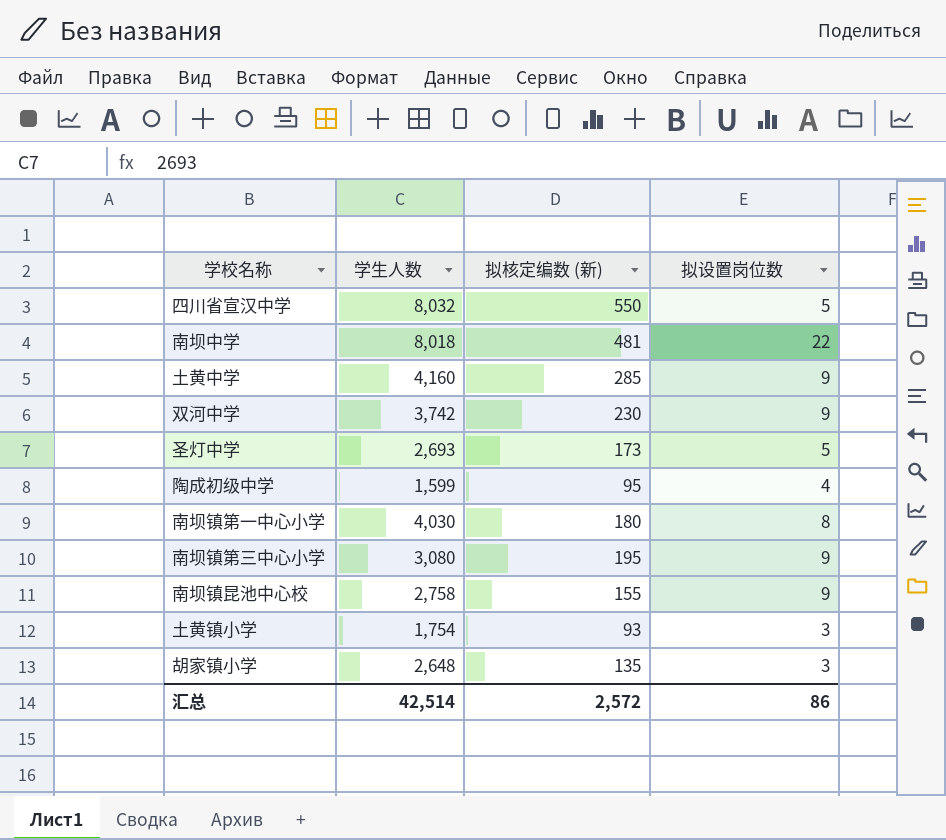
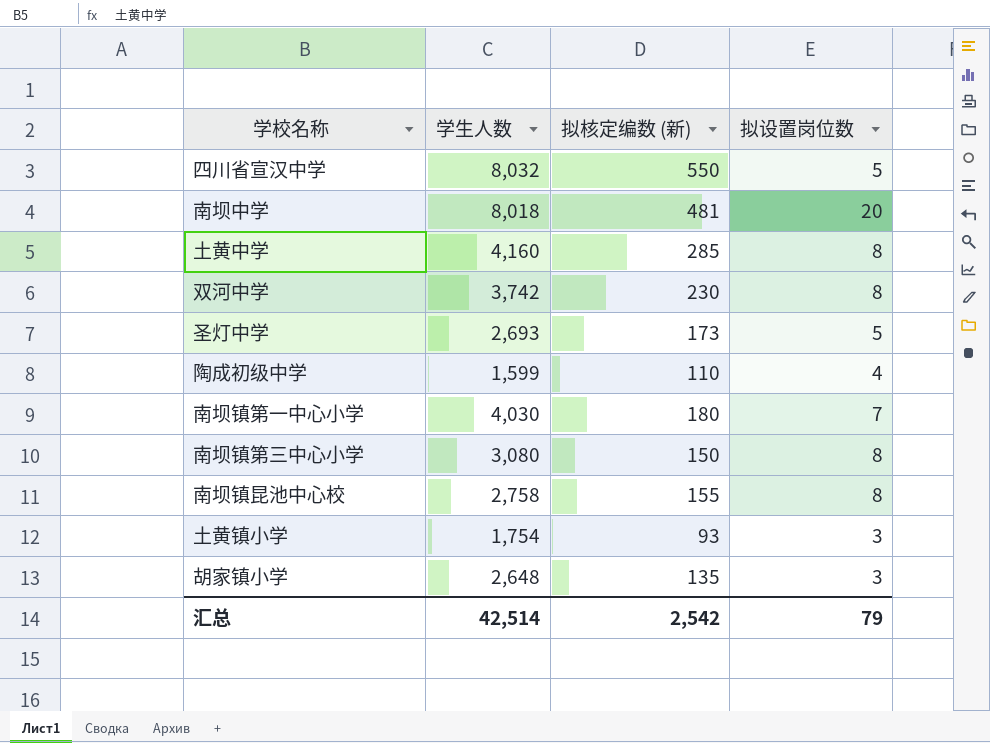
南坝中学 | 拟设置岗位数: 22 -> 20
土黄中学 | 拟设置岗位数: 9 -> 8
双河中学 | 拟设置岗位数: 9 -> 8
陶成初级中学 | 拟核定编数 (新): 95 -> 110
南坝镇第一中心小学 | 拟设置岗位数: 8 -> 7
南坝镇第三中心小学 | 拟核定编数 (新): 195 -> 150
南坝镇第三中心小学 | 拟设置岗位数: 9 -> 8
南坝镇昆池中心校 | 拟设置岗位数: 9 -> 8
汇总 | 拟核定编数 (新): 2,572 -> 2,542
汇总 | 拟设置岗位数: 86 -> 79

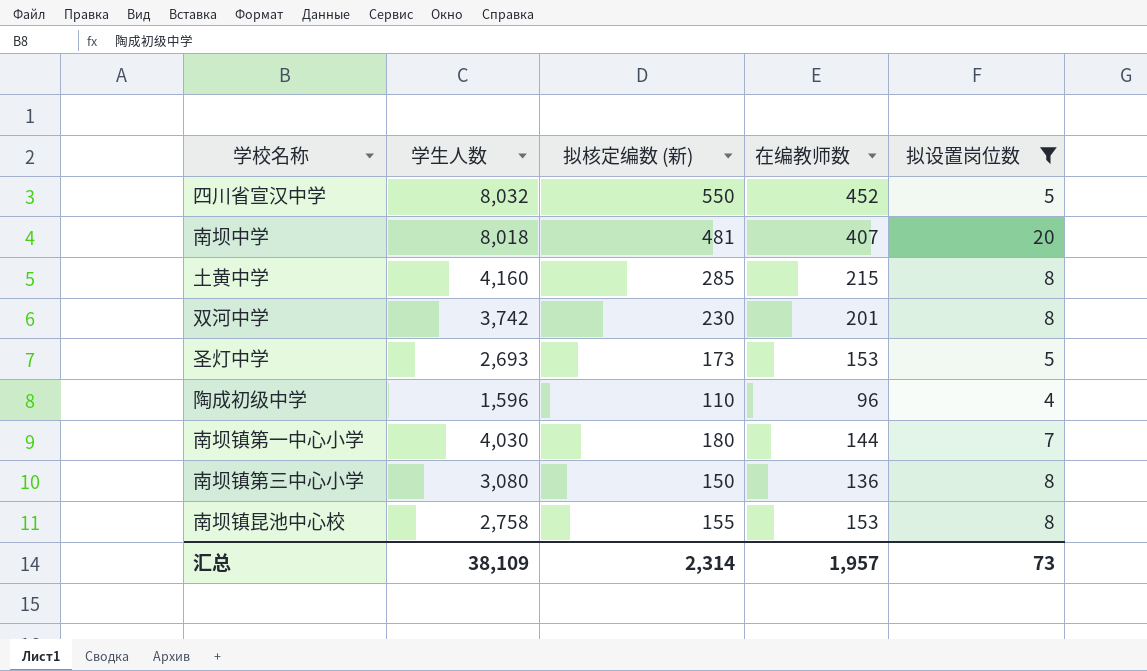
filter: none -> 拟设置岗位数 != 3
column 在编教师数 | position: none -> 4
陶成初级中学 | 学生人数: 1,599 -> 1,596
汇总 | 学生人数: 42,514 -> 38,109
汇总 | 拟核定编数 (新): 2,542 -> 2,314
汇总 | 拟设置岗位数: 79 -> 73

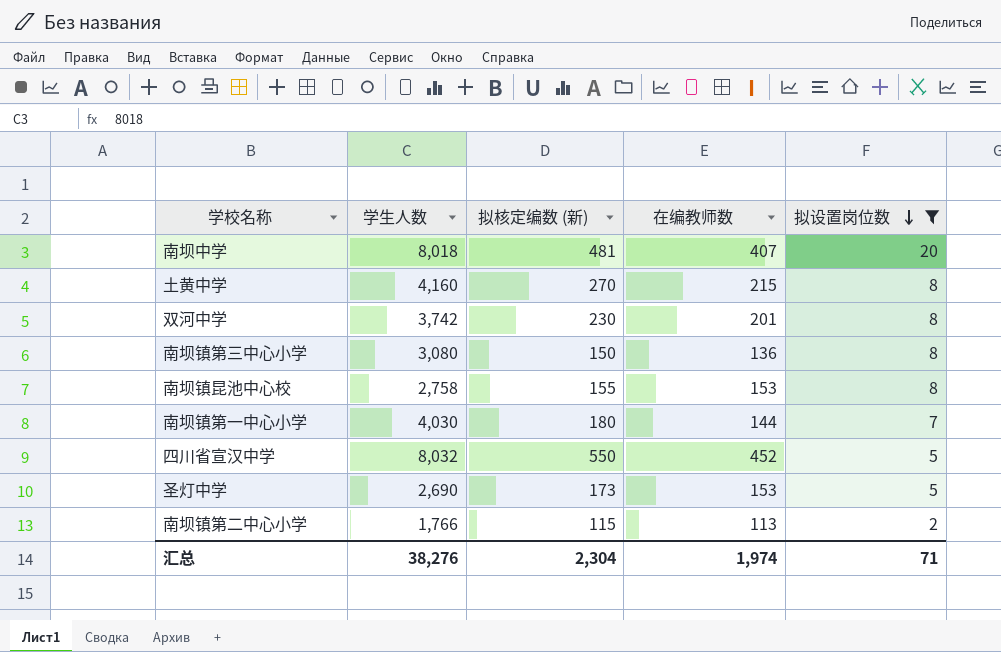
row order: none -> 拟设置岗位数 descending
row 陶成初级中学: 1,596 | 110 | 96 | 4 -> none
土黄中学 | 拟核定编数 (新): 285 -> 270
圣灯中学 | 学生人数: 2,693 -> 2,690
row 南坝镇第二中心小学: none -> 1,766 | 115 | 113 | 2
汇总 | 学生人数: 38,109 -> 38,276
汇总 | 拟核定编数 (新): 2,314 -> 2,304
汇总 | 在编教师数: 1,957 -> 1,974
汇总 | 拟设置岗位数: 73 -> 71

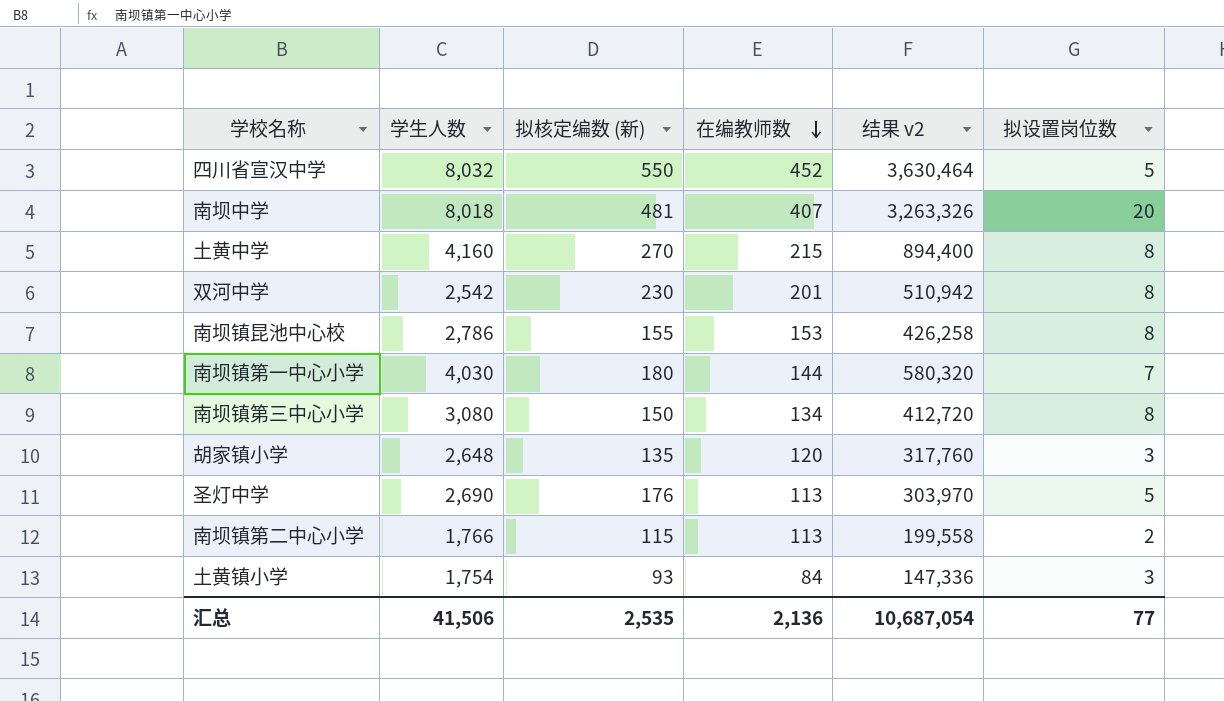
filter: 拟设置岗位数 != 3 -> none
row order: 拟设置岗位数 descending -> 在编教师数 descending
column 结果 v2 | formula: none -> [学生人数] * [在编教师数]
双河中学 | 学生人数: 3,742 -> 2,542
南坝镇昆池中心校 | 学生人数: 2,758 -> 2,786
南坝镇第三中心小学 | 在编教师数: 136 -> 134
圣灯中学 | 拟核定编数 (新): 173 -> 176
圣灯中学 | 在编教师数: 153 -> 113
汇总 | 学生人数: 38,276 -> 41,506
汇总 | 拟核定编数 (新): 2,304 -> 2,535
汇总 | 在编教师数: 1,974 -> 2,136
汇总 | 拟设置岗位数: 71 -> 77

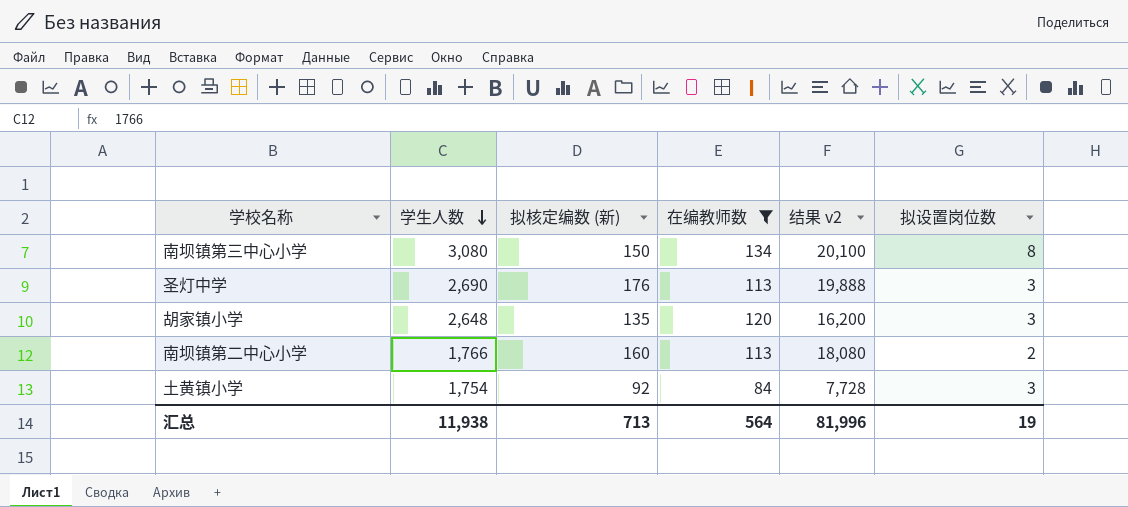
filter: none -> 在编教师数 <= 134
row order: 在编教师数 descending -> 学生人数 descending
column 结果 v2 | formula: [学生人数] * [在编教师数] -> [拟核定编数 (新)] * [在编教师数]
圣灯中学 | 拟设置岗位数: 5 -> 3
南坝镇第二中心小学 | 拟核定编数 (新): 115 -> 160
土黄镇小学 | 拟核定编数 (新): 93 -> 92
汇总 | 学生人数: 41,506 -> 11,938
汇总 | 拟核定编数 (新): 2,535 -> 713
汇总 | 在编教师数: 2,136 -> 564
汇总 | 结果 v2: 10,687,054 -> 81,996
汇总 | 拟设置岗位数: 77 -> 19

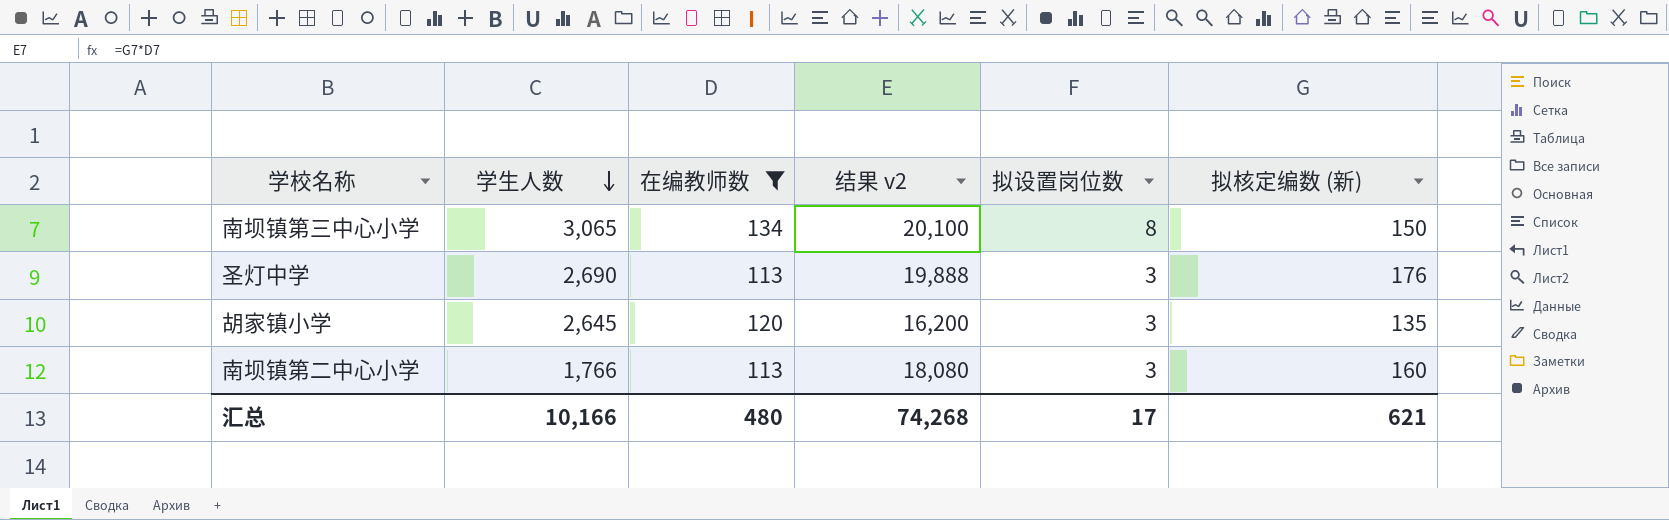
column 拟核定编数 (新) | position: 3 -> 6
row 土黄镇小学: 1,754 | 92 | 84 | 7,728 | 3 -> none
南坝镇第三中心小学 | 学生人数: 3,080 -> 3,065
胡家镇小学 | 学生人数: 2,648 -> 2,645
南坝镇第二中心小学 | 拟设置岗位数: 2 -> 3
汇总 | 学生人数: 11,938 -> 10,166
汇总 | 在编教师数: 564 -> 480
汇总 | 结果 v2: 81,996 -> 74,268
汇总 | 拟设置岗位数: 19 -> 17
汇总 | 拟核定编数 (新): 713 -> 621

